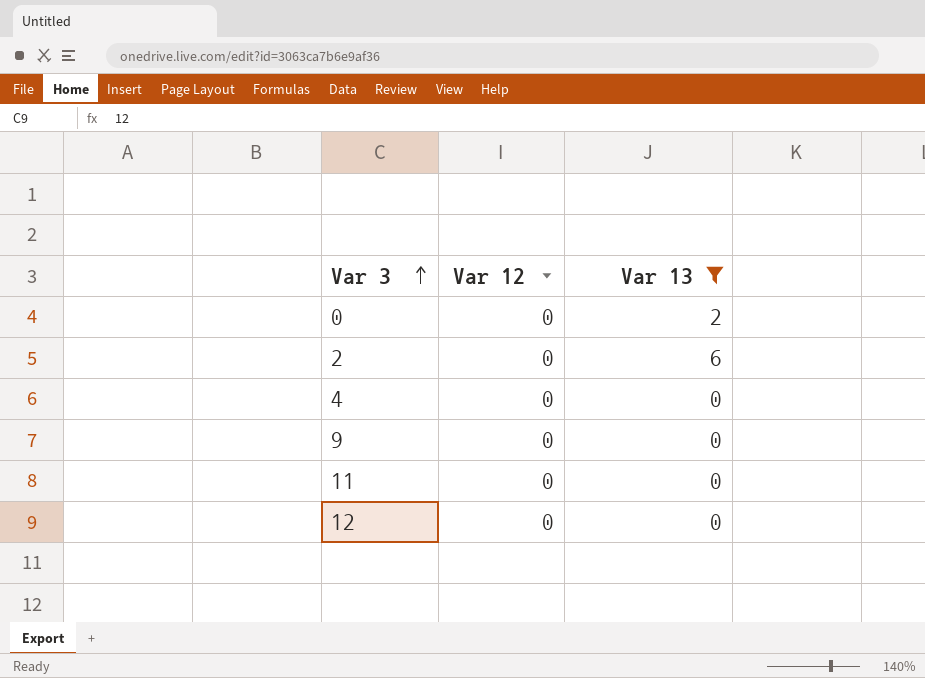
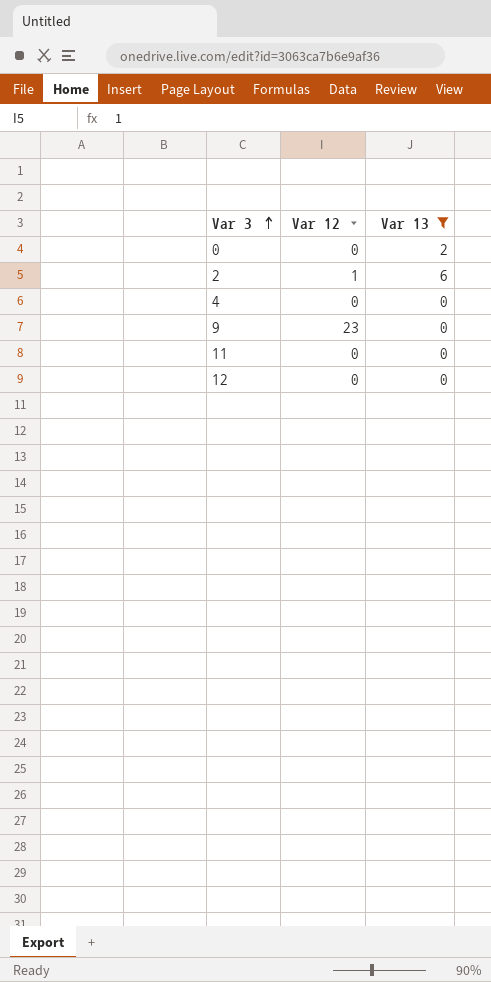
2 | Var 12: 0 -> 1
9 | Var 12: 0 -> 23

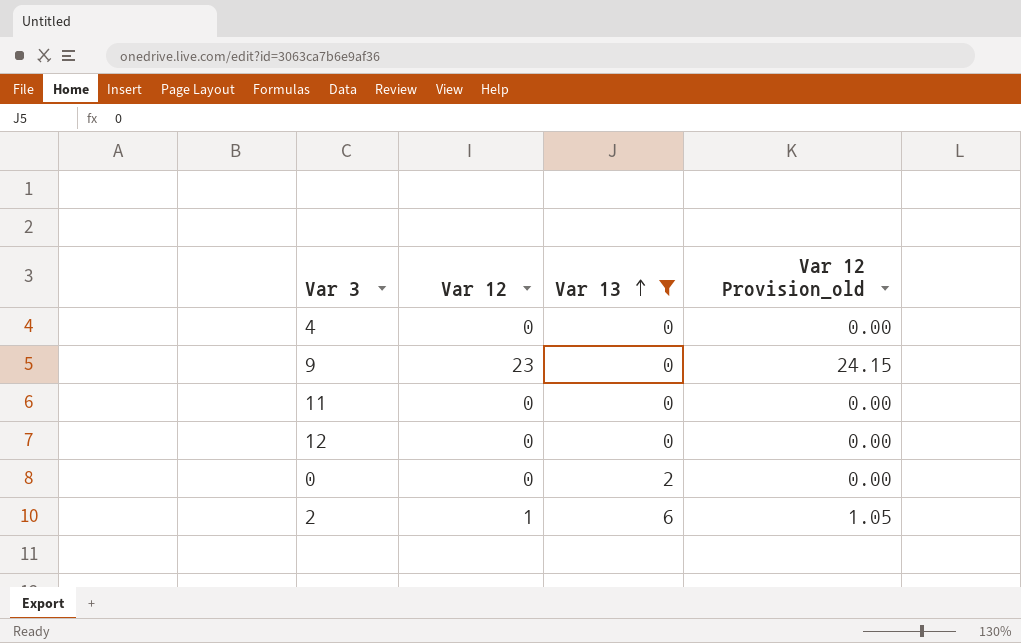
row order: Var 3 ascending -> Var 13 ascending
column Var 12 Provision_old | formula: none -> [Var 12] * 1.05

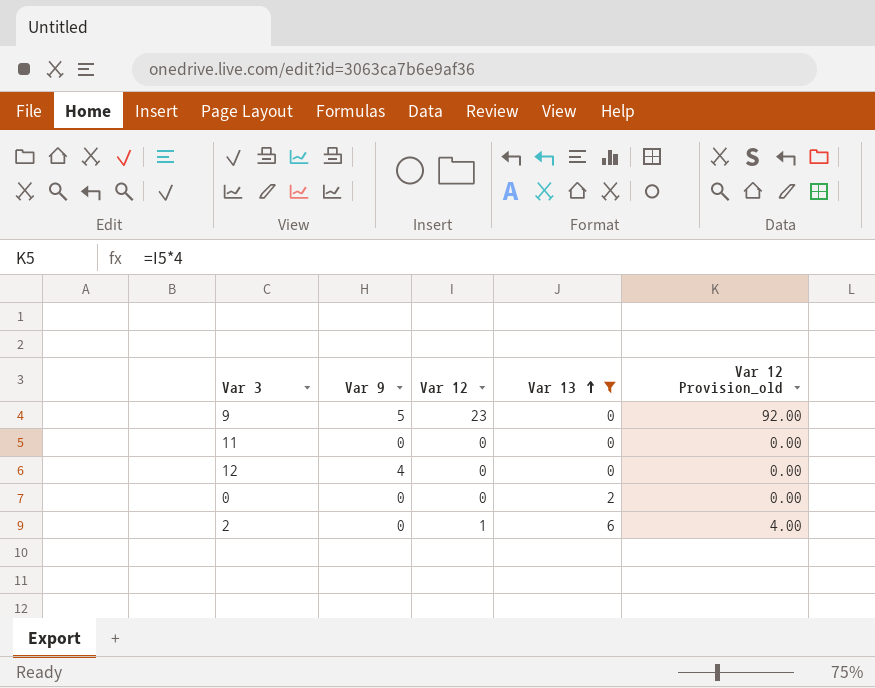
column Var 9 | position: none -> 2
column Var 12 Provision_old | formula: [Var 12] * 1.05 -> [Var 12] * 4
row 4: 0 | 0 | 0.00 -> none

